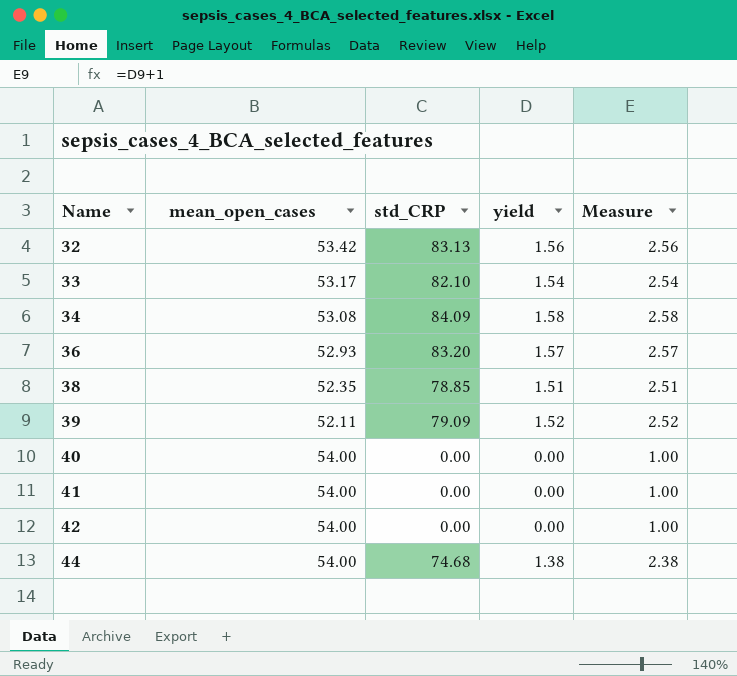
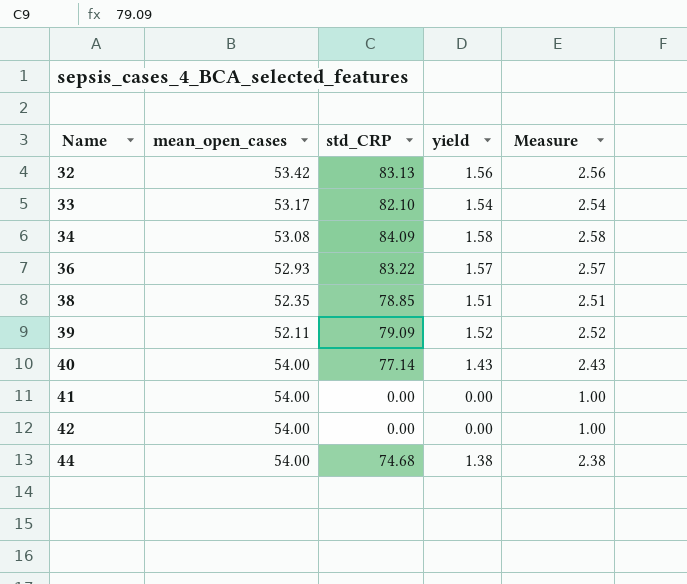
36 | std_CRP: 83.20 -> 83.22
40 | std_CRP: 0.00 -> 77.14
40 | yield: 0.00 -> 1.43
40 | Measure: 1.00 -> 2.43

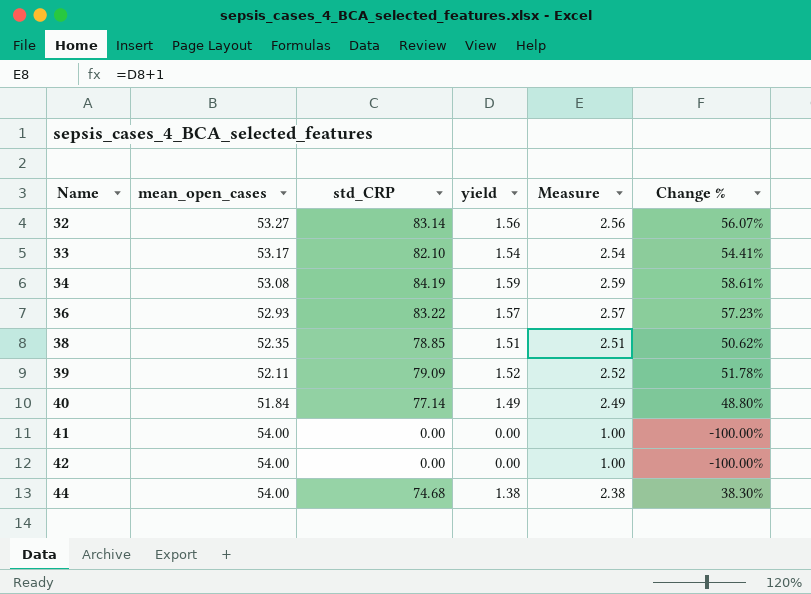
column Change % | formula: none -> ([std_CRP] - [mean_open_cases]) / [mean_open_cases]
32 | mean_open_cases: 53.42 -> 53.27
32 | std_CRP: 83.13 -> 83.14
34 | std_CRP: 84.09 -> 84.19
34 | yield: 1.58 -> 1.59
34 | Measure: 2.58 -> 2.59
40 | mean_open_cases: 54.00 -> 51.84
40 | yield: 1.43 -> 1.49
40 | Measure: 2.43 -> 2.49

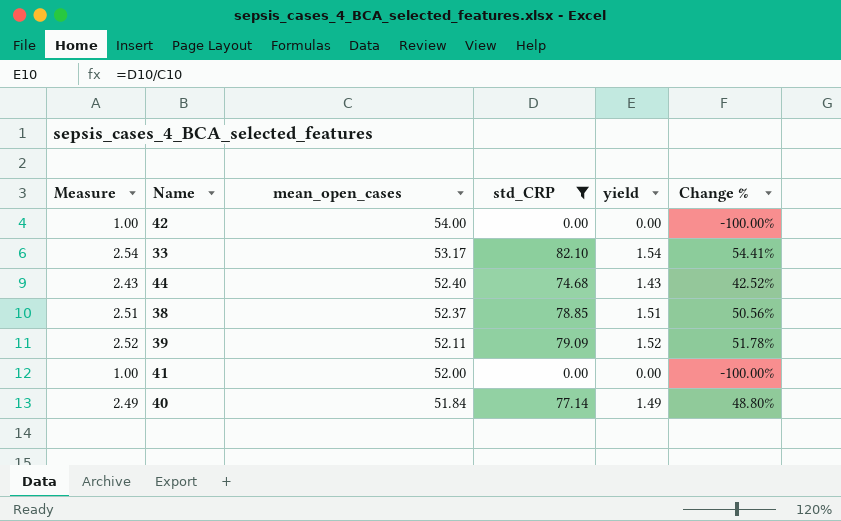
filter: none -> std_CRP <= 82.10
row order: Name ascending -> mean_open_cases descending
column Measure | position: 5 -> 1
44 | Measure: 2.38 -> 2.43
44 | mean_open_cases: 54.00 -> 52.40
44 | yield: 1.38 -> 1.43
44 | Change %: 38.30% -> 42.52%
38 | mean_open_cases: 52.35 -> 52.37
38 | Change %: 50.62% -> 50.56%
41 | mean_open_cases: 54.00 -> 52.00

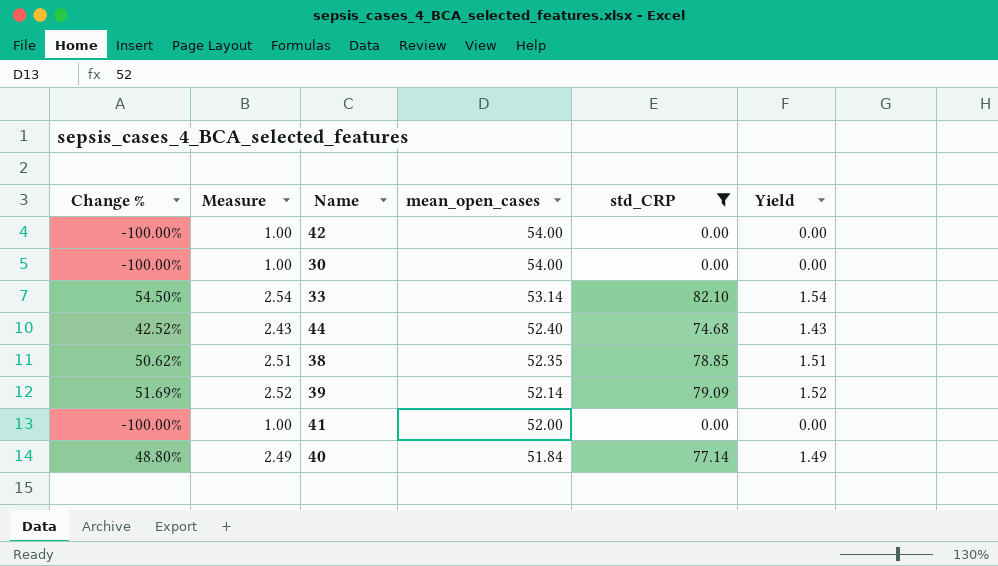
column Change % | position: 6 -> 1
column name: yield -> Yield
row 30: none -> -100.00% | 1.00 | 54.00 | 0.00 | 0.00
33 | Change %: 54.41% -> 54.50%
33 | mean_open_cases: 53.17 -> 53.14
38 | Change %: 50.56% -> 50.62%
38 | mean_open_cases: 52.37 -> 52.35
39 | Change %: 51.78% -> 51.69%
39 | mean_open_cases: 52.11 -> 52.14

